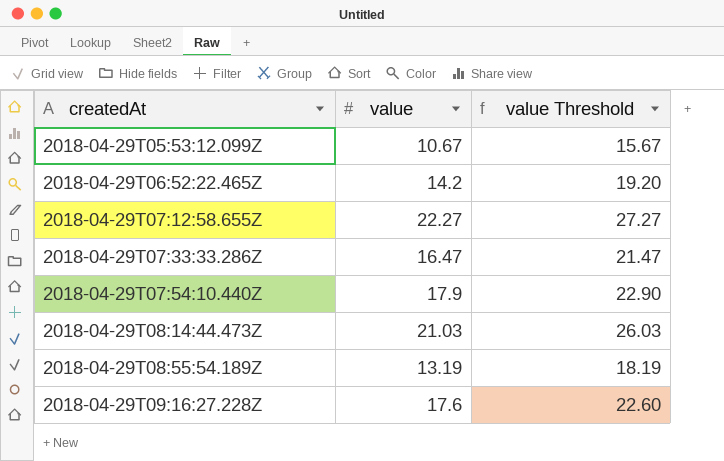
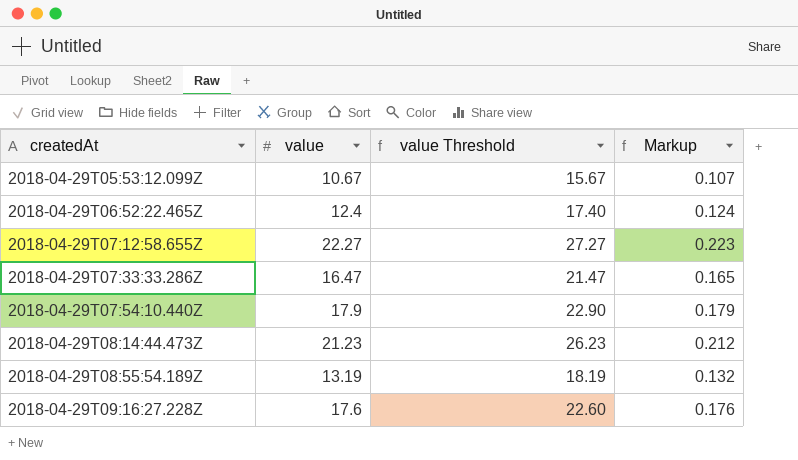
column Markup | formula: none -> [value] * 0.01
2018-04-29T06:52:22.465Z | value: 14.2 -> 12.4
2018-04-29T06:52:22.465Z | value Threshold: 19.20 -> 17.40
2018-04-29T08:14:44.473Z | value: 21.03 -> 21.23
2018-04-29T08:14:44.473Z | value Threshold: 26.03 -> 26.23

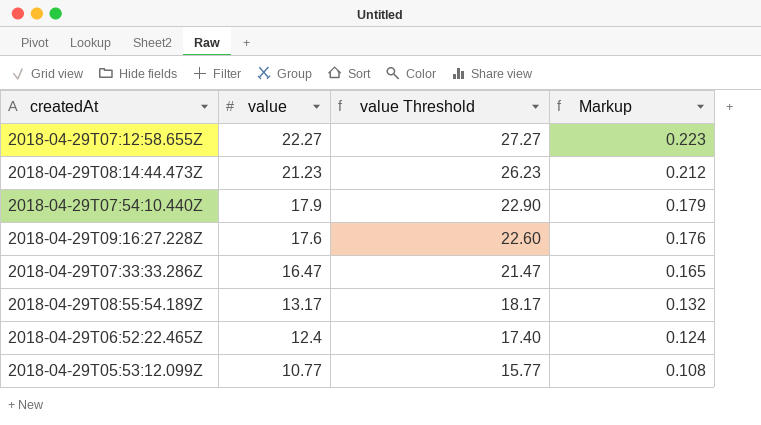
row order: createdAt ascending -> value descending
2018-04-29T08:55:54.189Z | value: 13.19 -> 13.17
2018-04-29T08:55:54.189Z | value Threshold: 18.19 -> 18.17
2018-04-29T05:53:12.099Z | value: 10.67 -> 10.77
2018-04-29T05:53:12.099Z | value Threshold: 15.67 -> 15.77
2018-04-29T05:53:12.099Z | Markup: 0.107 -> 0.108

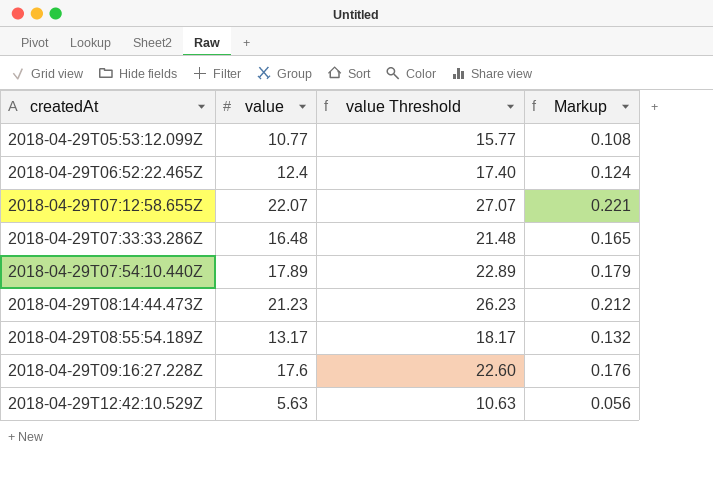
row order: value descending -> createdAt ascending
2018-04-29T07:12:58.655Z | value: 22.27 -> 22.07
2018-04-29T07:12:58.655Z | value Threshold: 27.27 -> 27.07
2018-04-29T07:12:58.655Z | Markup: 0.223 -> 0.221
2018-04-29T07:33:33.286Z | value: 16.47 -> 16.48
2018-04-29T07:33:33.286Z | value Threshold: 21.47 -> 21.48
2018-04-29T07:54:10.440Z | value: 17.9 -> 17.89
2018-04-29T07:54:10.440Z | value Threshold: 22.90 -> 22.89
row 2018-04-29T12:42:10.529Z: none -> 5.63 | 10.63 | 0.056

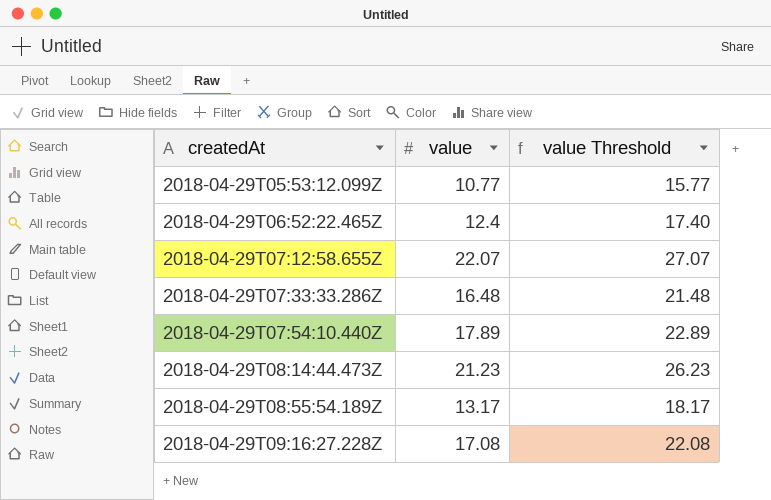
column Markup | formula: [value] * 0.01 -> none
row 2018-04-29T12:42:10.529Z: 5.63 | 10.63 | 0.056 -> none
2018-04-29T09:16:27.228Z | value: 17.6 -> 17.08
2018-04-29T09:16:27.228Z | value Threshold: 22.60 -> 22.08

